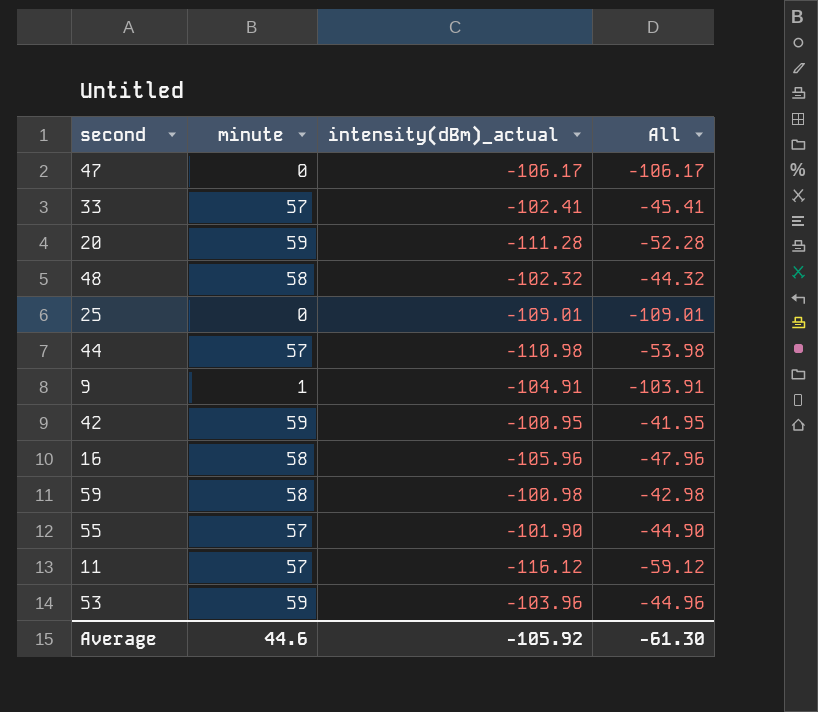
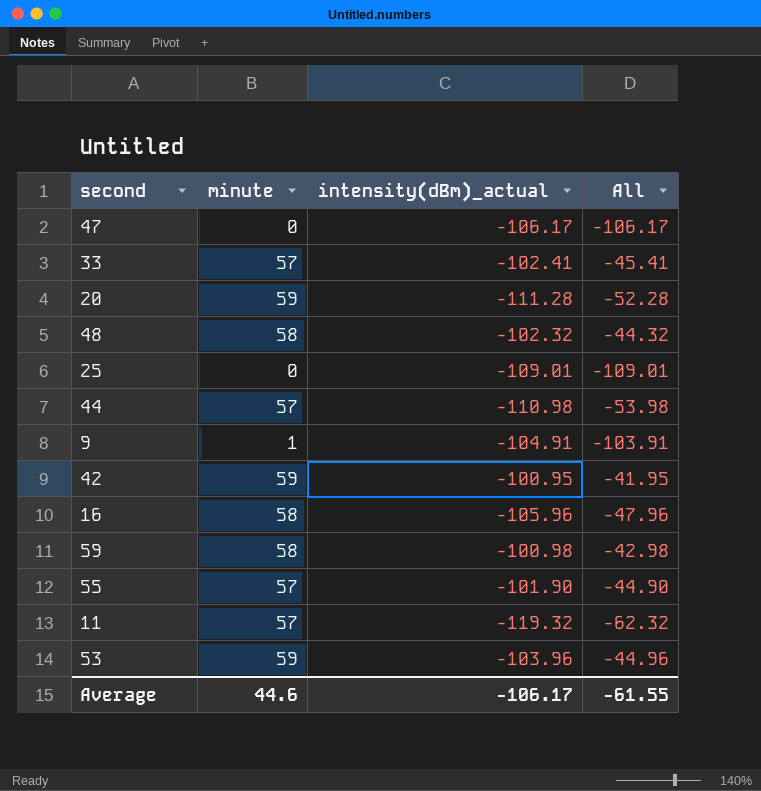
11 | intensity(dBm)_actual: -116.12 -> -119.32
11 | All: -59.12 -> -62.32
Average | intensity(dBm)_actual: -105.92 -> -106.17
Average | All: -61.30 -> -61.55

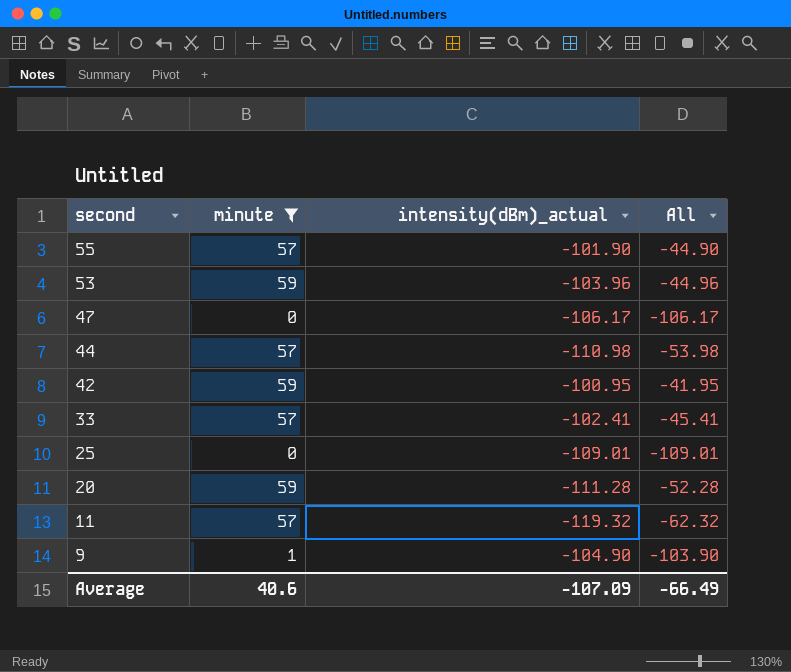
filter: none -> minute != 58
row order: none -> second descending
9 | intensity(dBm)_actual: -104.91 -> -104.90
9 | All: -103.91 -> -103.90
Average | minute: 44.6 -> 40.6
Average | intensity(dBm)_actual: -106.17 -> -107.09
Average | All: -61.55 -> -66.49

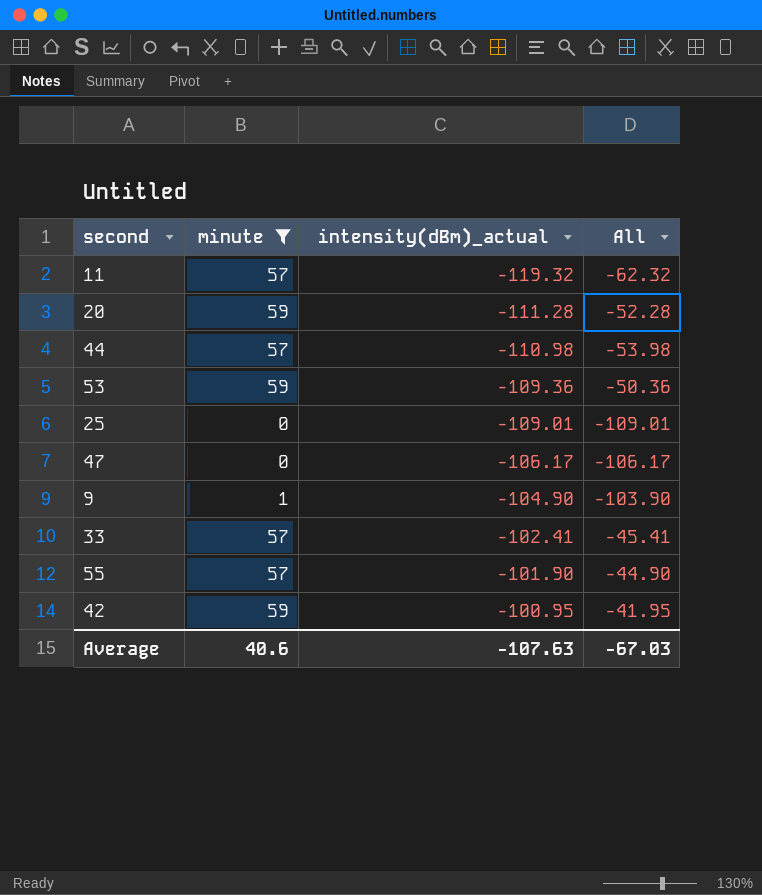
row order: second descending -> intensity(dBm)_actual ascending
53 | intensity(dBm)_actual: -103.96 -> -109.36
53 | All: -44.96 -> -50.36
Average | intensity(dBm)_actual: -107.09 -> -107.63
Average | All: -66.49 -> -67.03

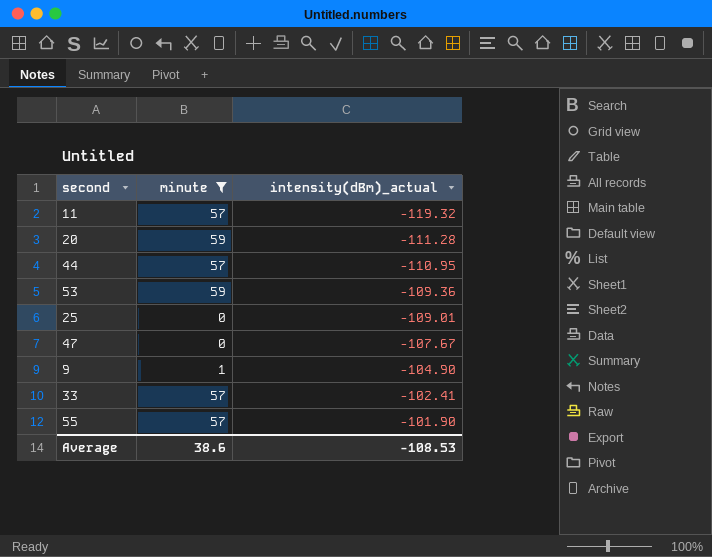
column All | formula: [minute] + [intensity(dBm)_actual] -> none
row 42: 59 | -100.95 | -41.95 -> none
44 | intensity(dBm)_actual: -110.98 -> -110.95
47 | intensity(dBm)_actual: -106.17 -> -107.67
Average | minute: 40.6 -> 38.6
Average | intensity(dBm)_actual: -107.63 -> -108.53

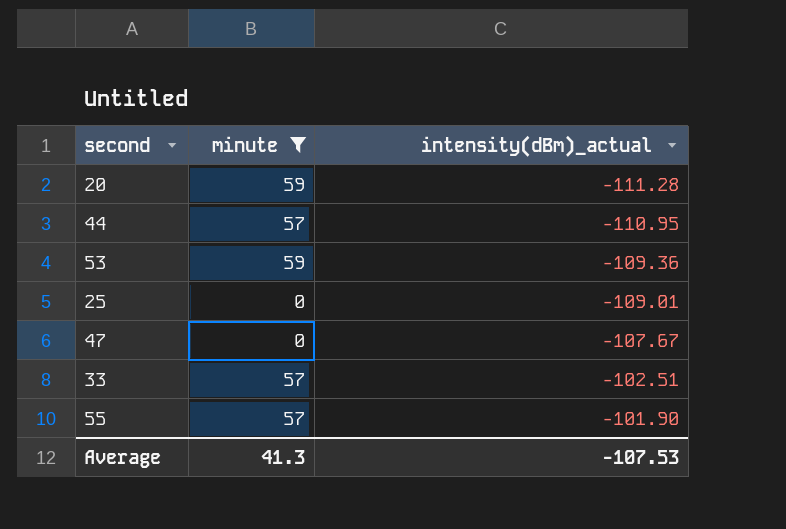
row 11: 57 | -119.32 -> none
row 9: 1 | -104.90 -> none
33 | intensity(dBm)_actual: -102.41 -> -102.51
Average | minute: 38.6 -> 41.3
Average | intensity(dBm)_actual: -108.53 -> -107.53

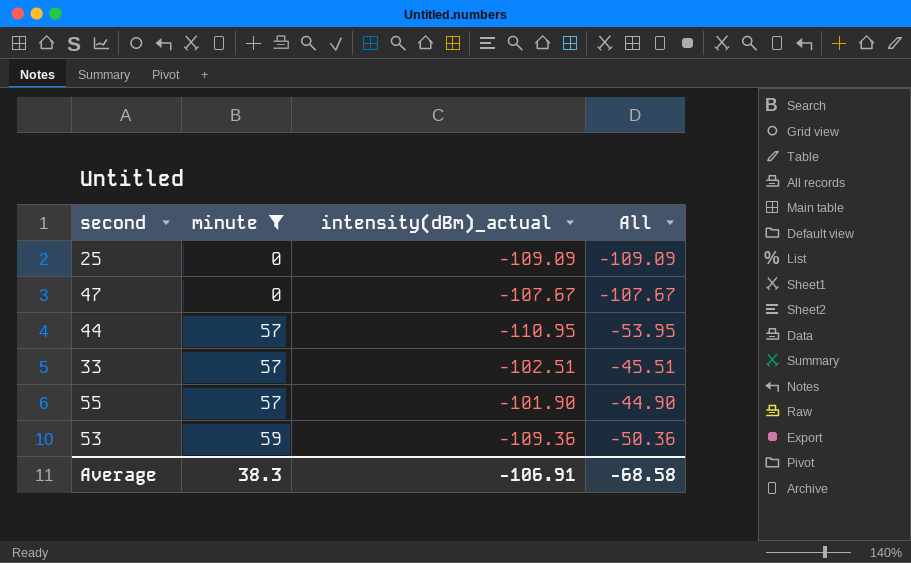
row order: intensity(dBm)_actual ascending -> minute ascending
column All | formula: none -> [minute] + [intensity(dBm)_actual]
row 20: 59 | -111.28 -> none
25 | intensity(dBm)_actual: -109.01 -> -109.09
Average | minute: 41.3 -> 38.3
Average | intensity(dBm)_actual: -107.53 -> -106.91

